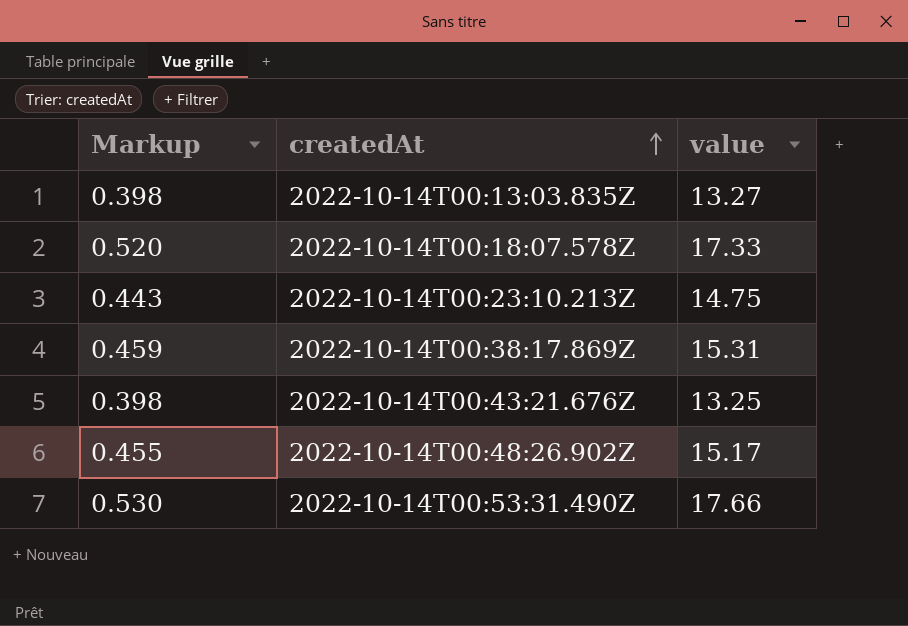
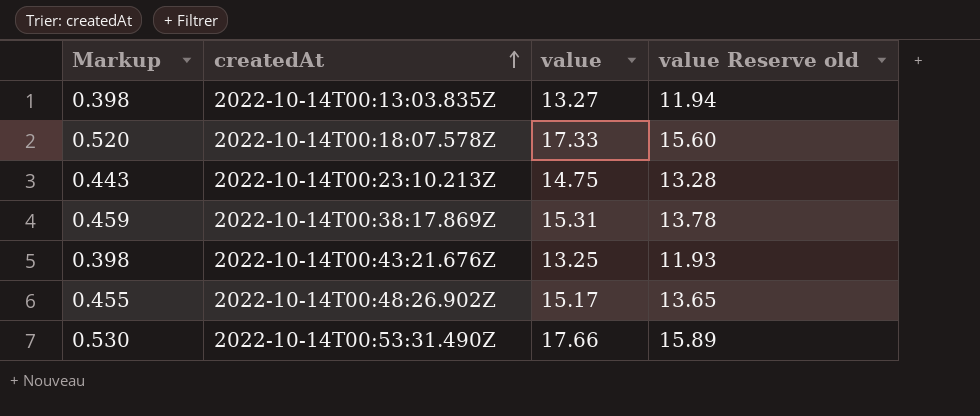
column value Reserve old | formula: none -> [value] * 0.9

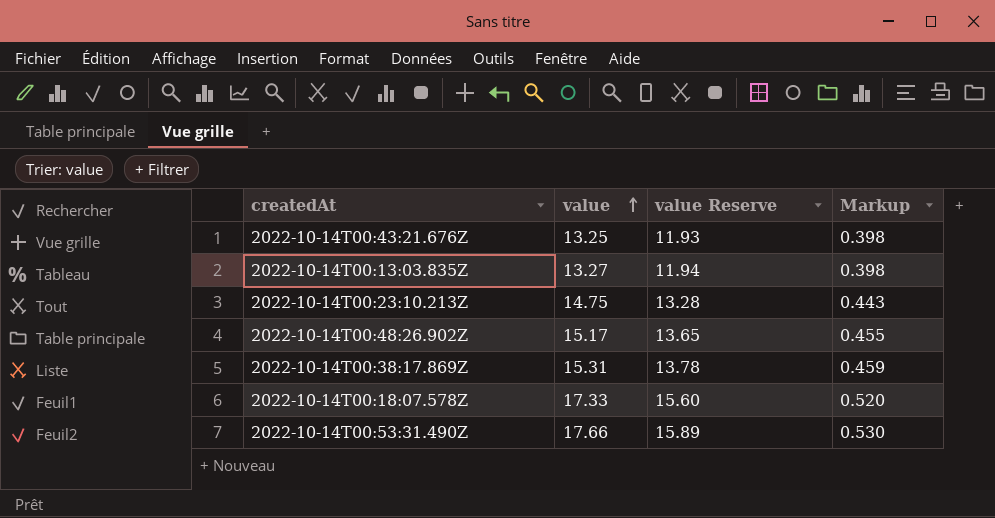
row order: createdAt ascending -> value ascending
column name: value Reserve old -> value Reserve
column Markup | position: 1 -> 4

